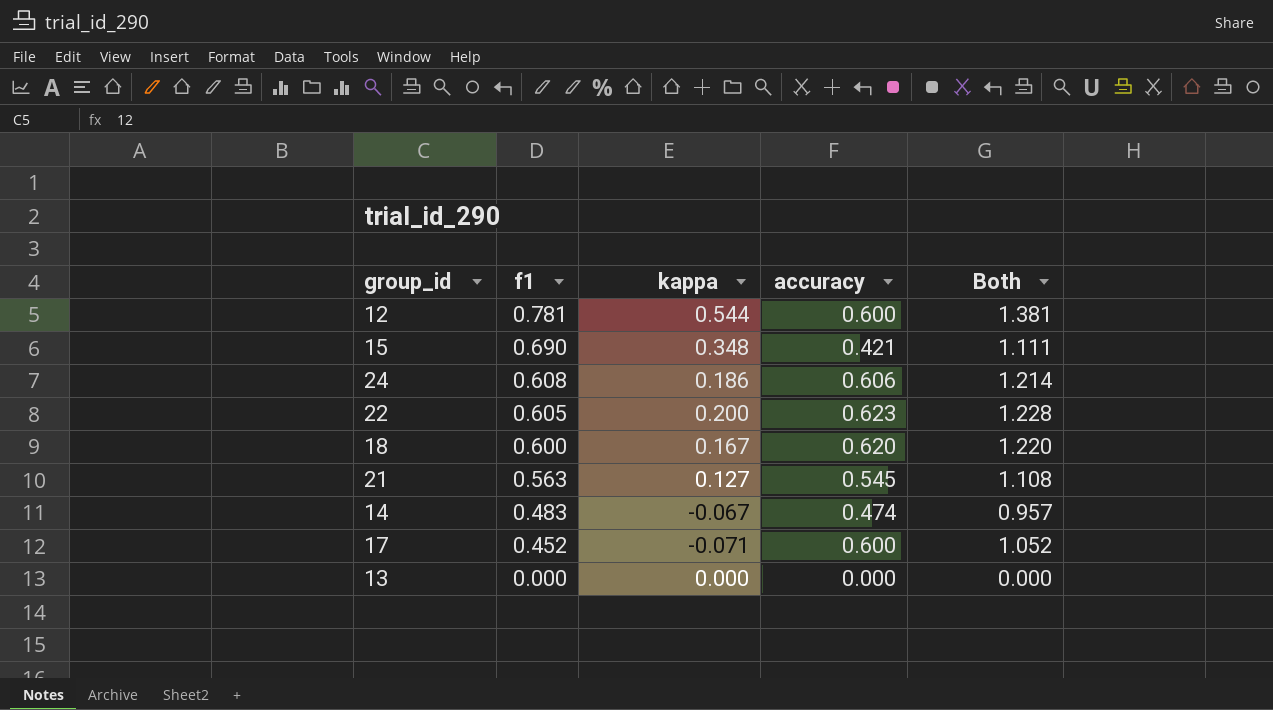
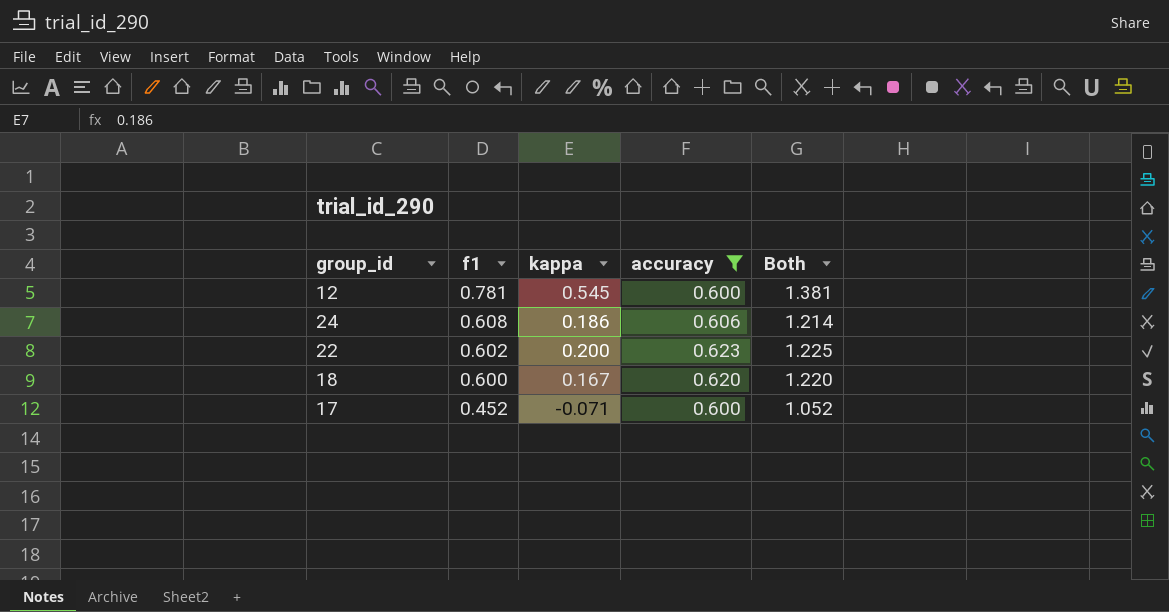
filter: none -> accuracy >= 0.600
12 | kappa: 0.544 -> 0.545
22 | f1: 0.605 -> 0.602
22 | Both: 1.228 -> 1.225

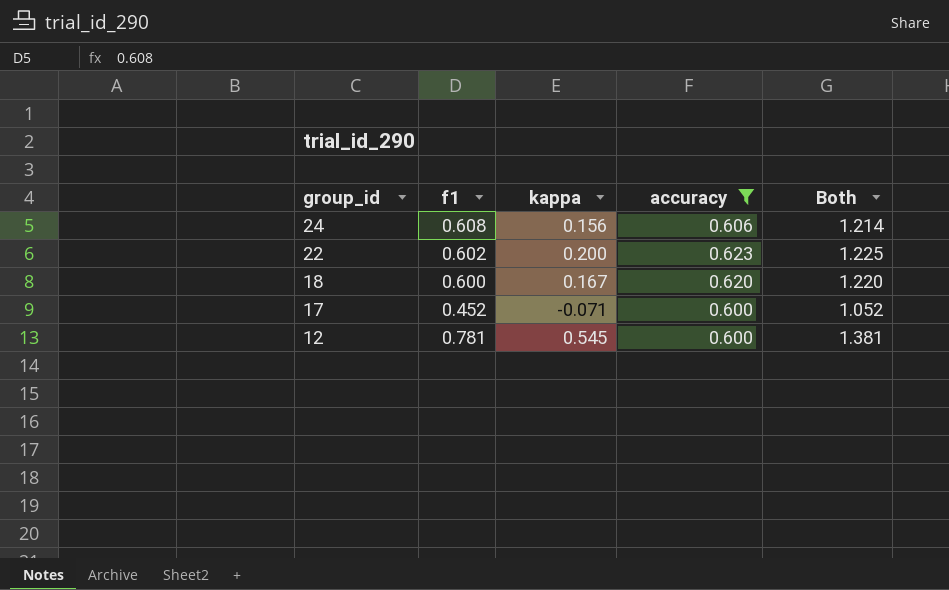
row order: f1 descending -> group_id descending
24 | kappa: 0.186 -> 0.156

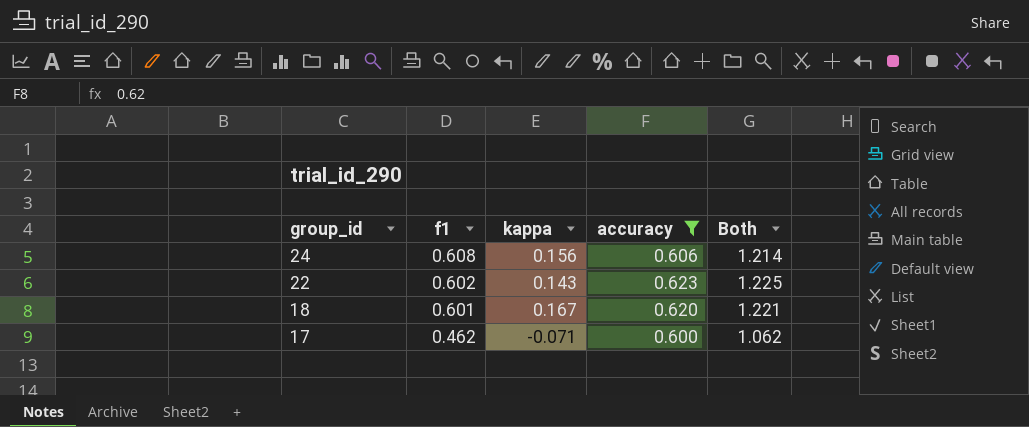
row 12: 0.781 | 0.545 | 0.600 | 1.381 -> none
22 | kappa: 0.200 -> 0.143
18 | f1: 0.600 -> 0.601
18 | Both: 1.220 -> 1.221
17 | f1: 0.452 -> 0.462
17 | Both: 1.052 -> 1.062

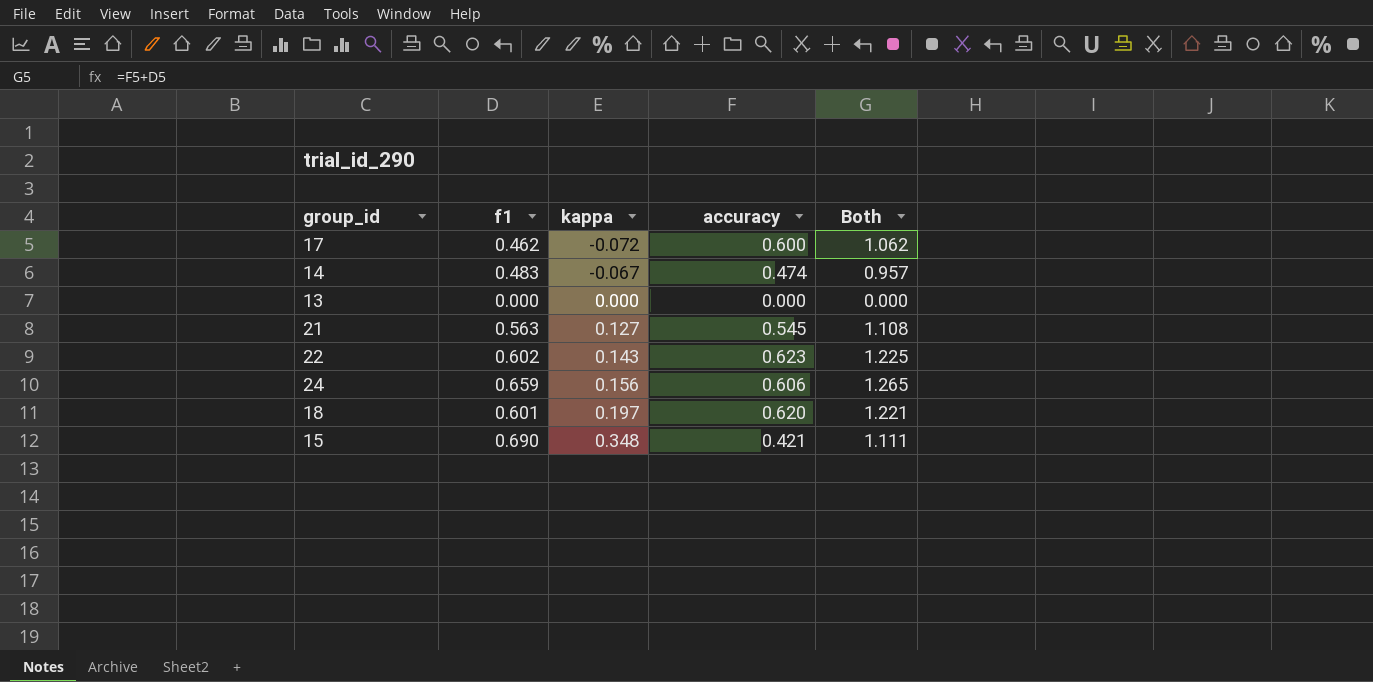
filter: accuracy >= 0.600 -> none
row order: group_id descending -> kappa ascending
17 | kappa: -0.071 -> -0.072
24 | f1: 0.608 -> 0.659
24 | Both: 1.214 -> 1.265
18 | kappa: 0.167 -> 0.197

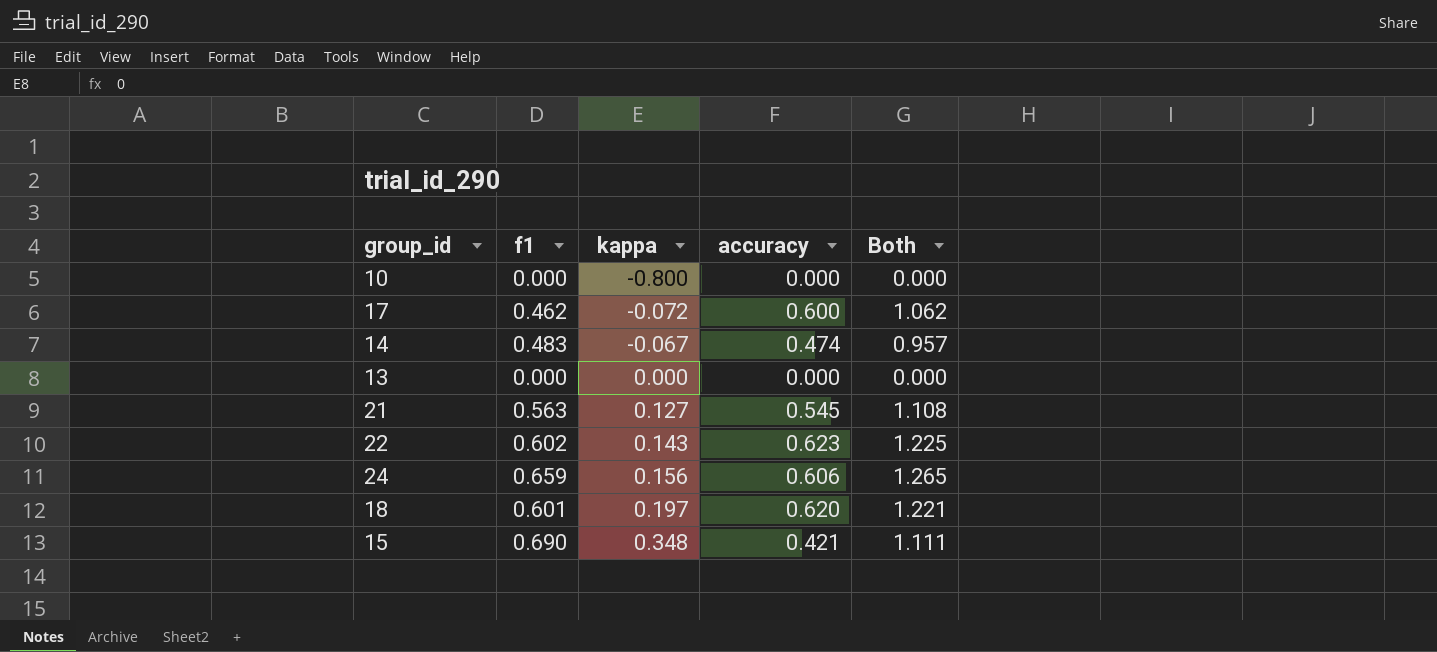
row 10: none -> 0.000 | -0.800 | 0.000 | 0.000

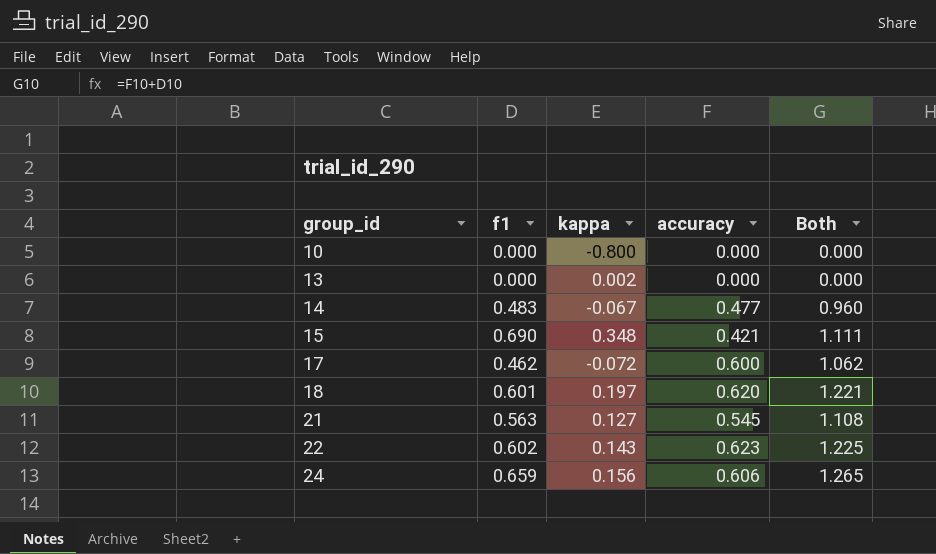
row order: kappa ascending -> group_id ascending
13 | kappa: 0.000 -> 0.002
14 | accuracy: 0.474 -> 0.477
14 | Both: 0.957 -> 0.960

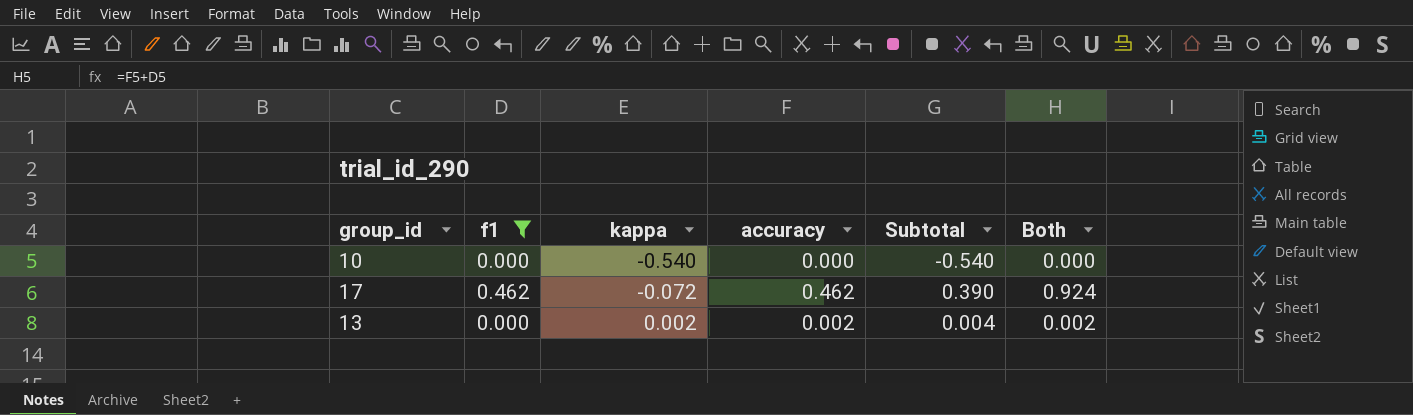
filter: none -> f1 <= 0.462
row order: group_id ascending -> kappa ascending
column Subtotal | formula: none -> [kappa] + [accuracy]
10 | kappa: -0.800 -> -0.540
17 | accuracy: 0.600 -> 0.462
17 | Both: 1.062 -> 0.924
13 | accuracy: 0.000 -> 0.002
13 | Both: 0.000 -> 0.002

